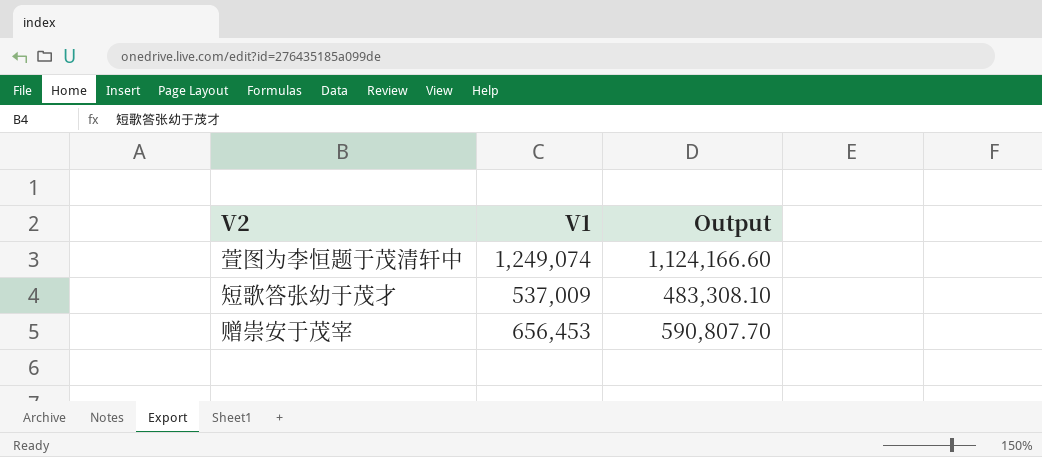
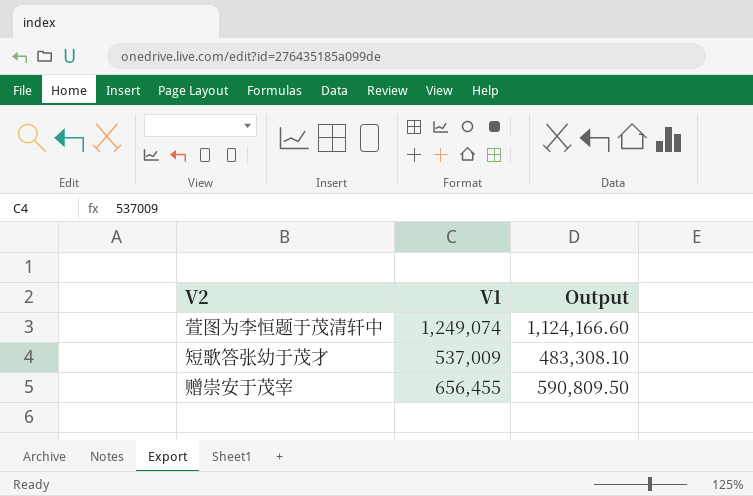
赠崇安于茂宰 | V1: 656,453 -> 656,455
赠崇安于茂宰 | Output: 590,807.70 -> 590,809.50

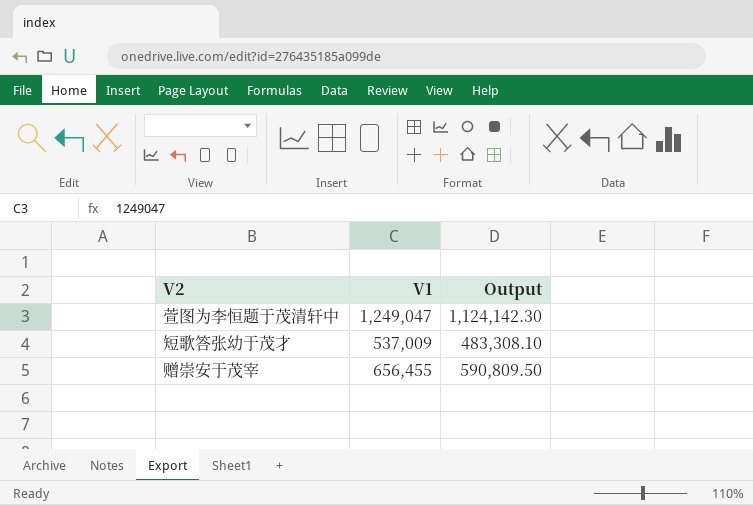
萱图为李恒题于茂清轩中 | V1: 1,249,074 -> 1,249,047
萱图为李恒题于茂清轩中 | Output: 1,124,166.60 -> 1,124,142.30

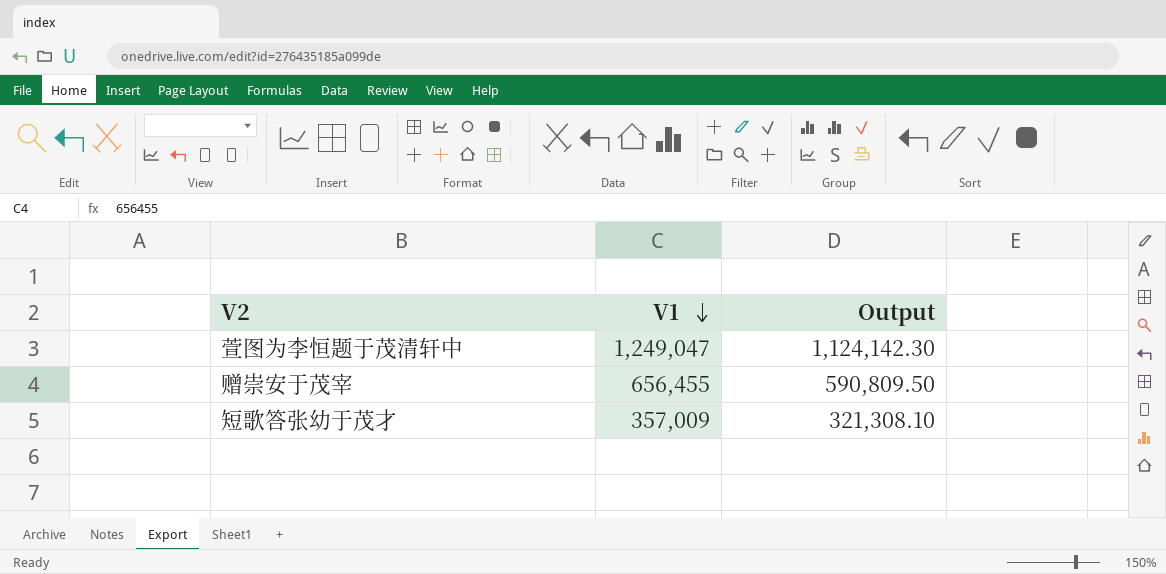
row order: none -> V1 descending
短歌答张幼于茂才 | V1: 537,009 -> 357,009
短歌答张幼于茂才 | Output: 483,308.10 -> 321,308.10

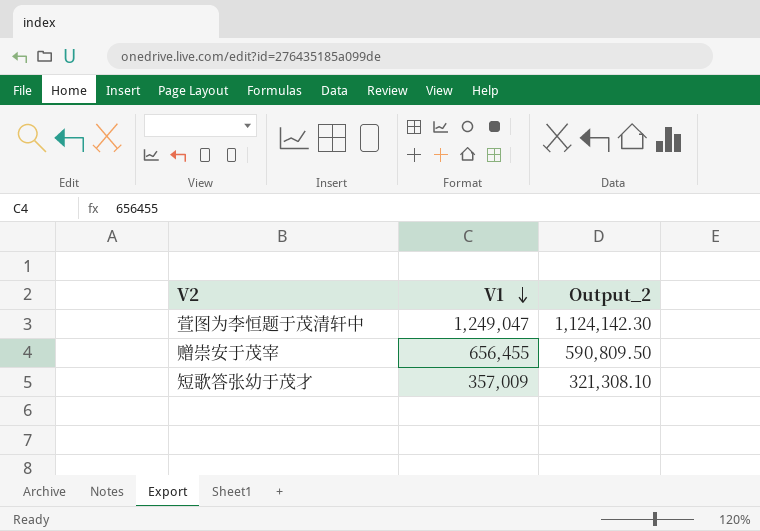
column name: Output -> Output_2

